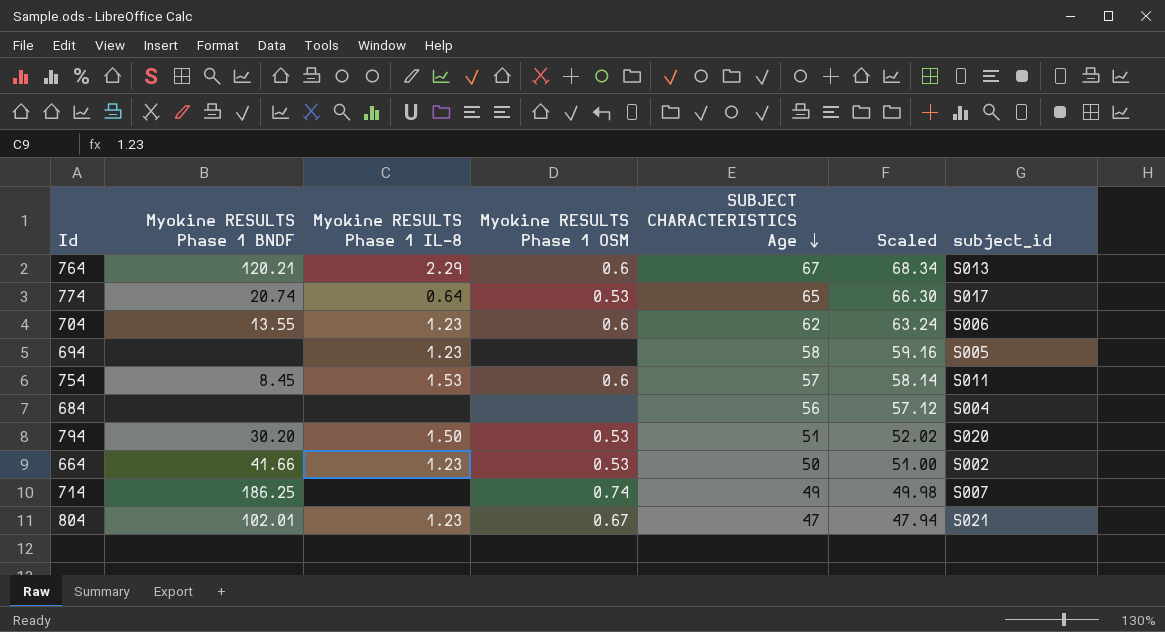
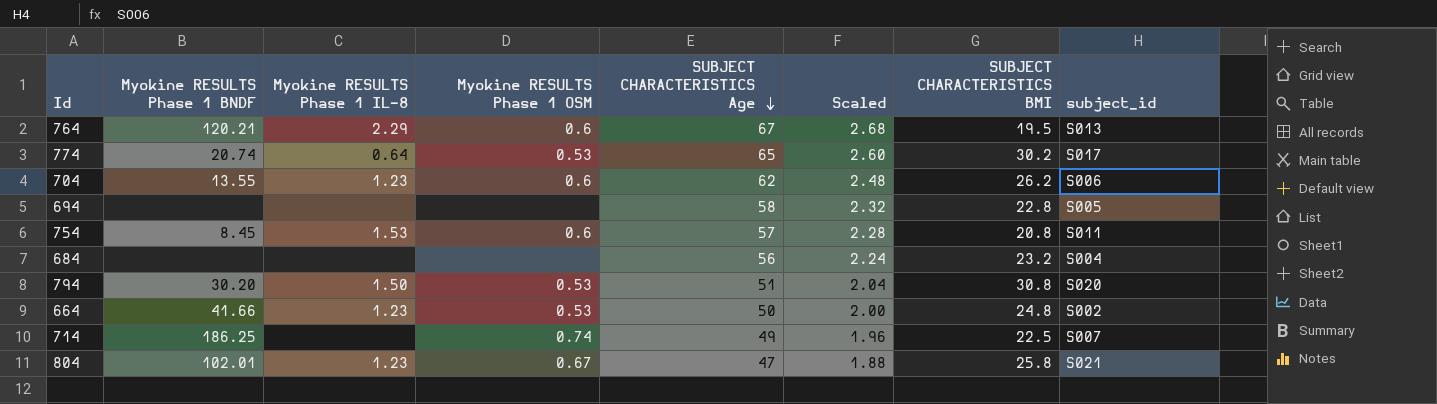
column Scaled | formula: [SUBJECT CHARACTERISTICS Age] * 1.02 -> [SUBJECT CHARACTERISTICS Age] * 0.04
column SUBJECT CHARACTERISTICS BMI | position: none -> 7
694 | Myokine RESULTS Phase 1 IL-8: 1.23 -> none

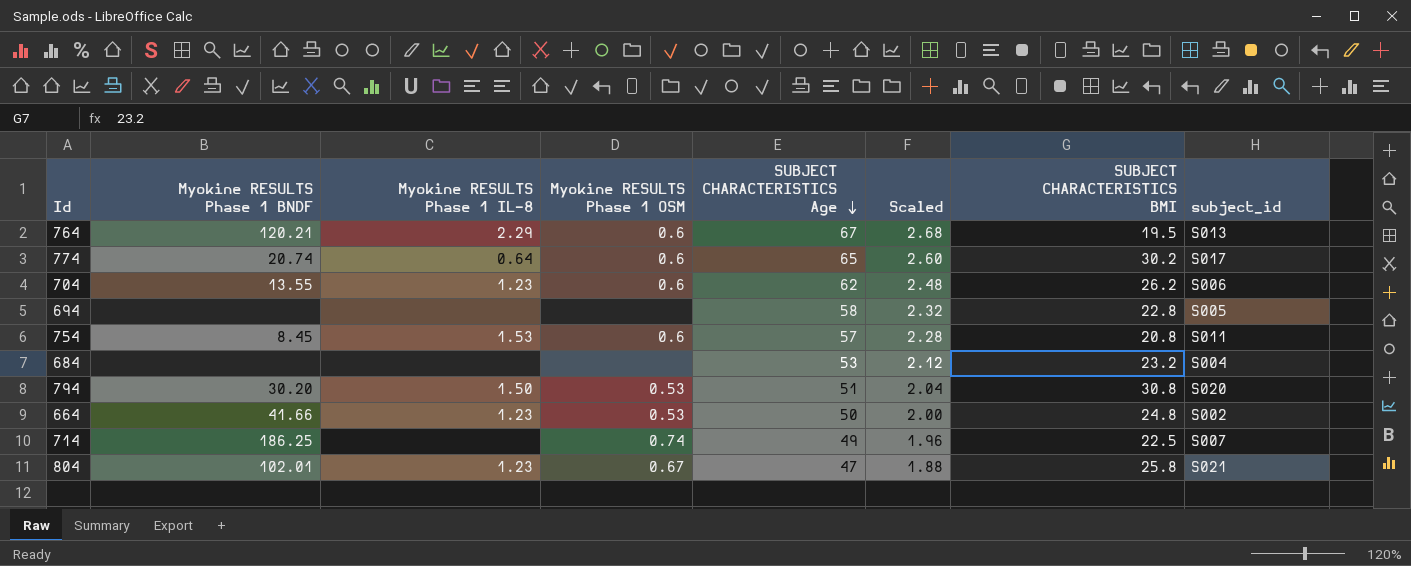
774 | Myokine RESULTS Phase 1 OSM: 0.53 -> 0.6
684 | SUBJECT CHARACTERISTICS Age: 56 -> 53
684 | Scaled: 2.24 -> 2.12

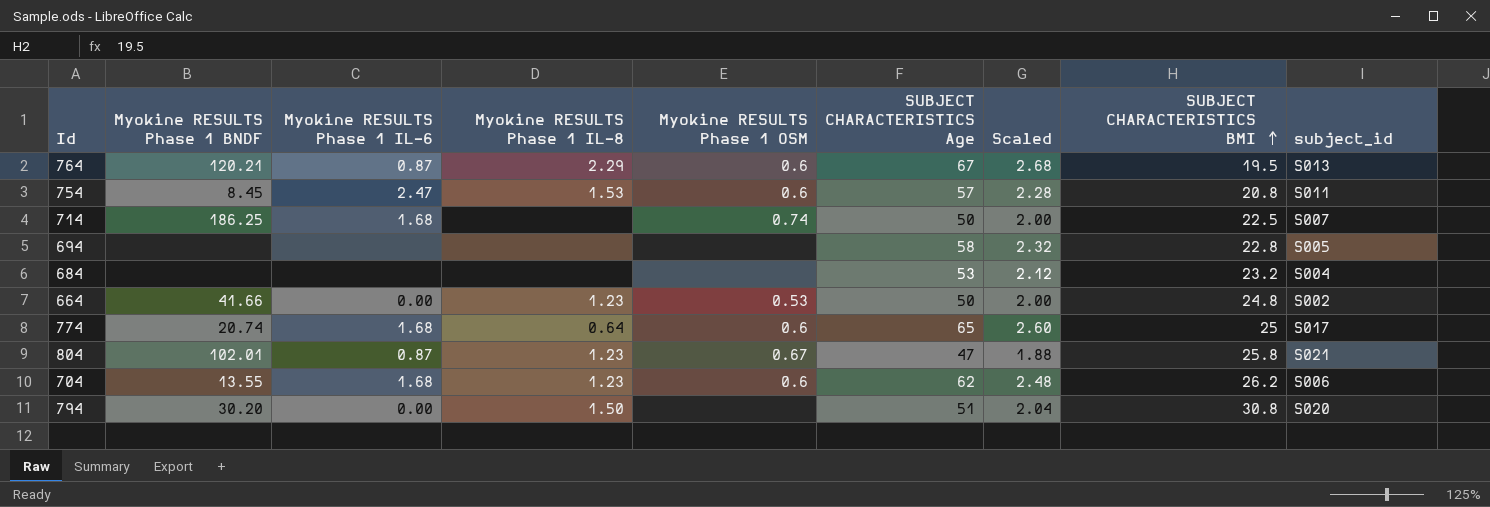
row order: SUBJECT CHARACTERISTICS Age descending -> SUBJECT CHARACTERISTICS BMI ascending
column Myokine RESULTS Phase 1 IL-6 | position: none -> 3
714 | SUBJECT CHARACTERISTICS Age: 49 -> 50
714 | Scaled: 1.96 -> 2.00
774 | SUBJECT CHARACTERISTICS BMI: 30.2 -> 25
794 | Myokine RESULTS Phase 1 OSM: 0.53 -> none

